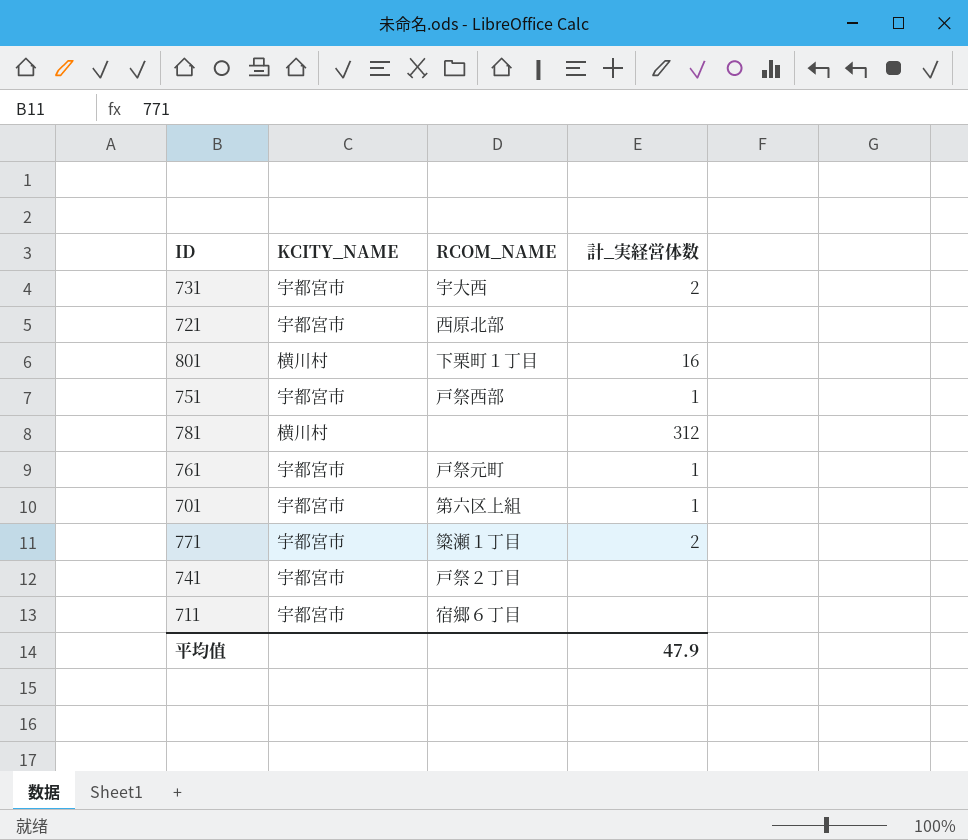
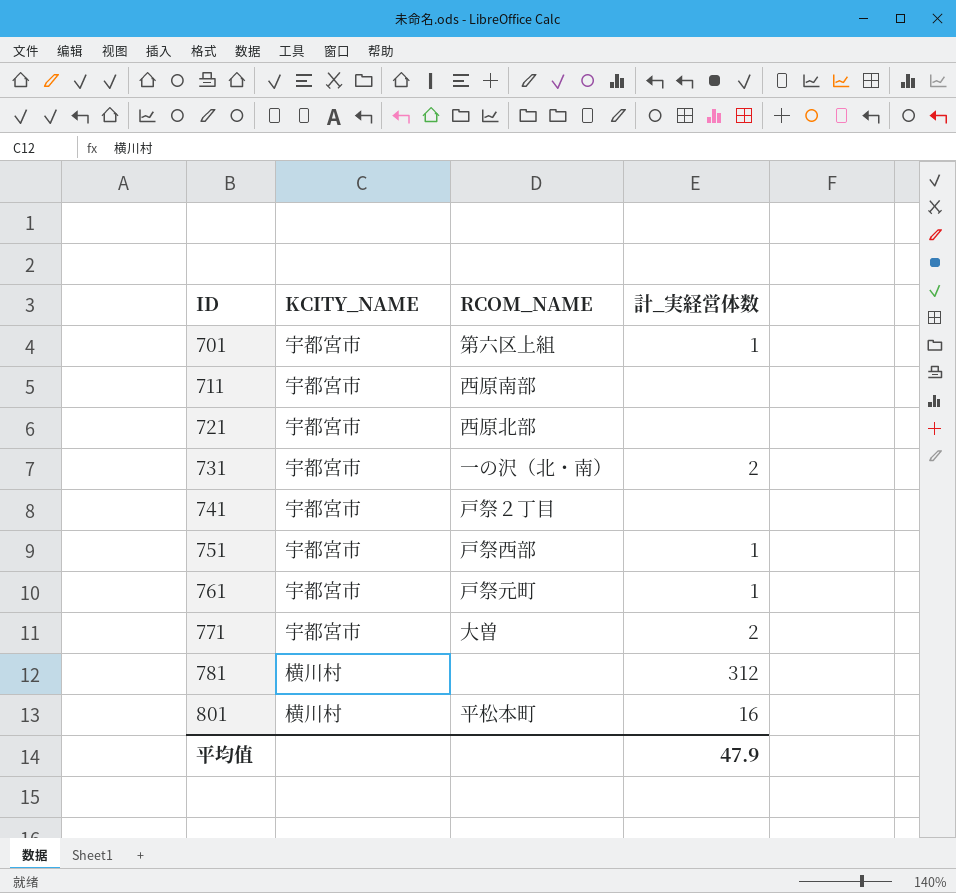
row order: none -> ID ascending
711 | RCOM_NAME: 宿郷６丁目 -> 西原南部
731 | RCOM_NAME: 宇大西 -> 一の沢（北・南）
771 | RCOM_NAME: 簗瀬１丁目 -> 大曽
801 | RCOM_NAME: 下栗町１丁目 -> 平松本町

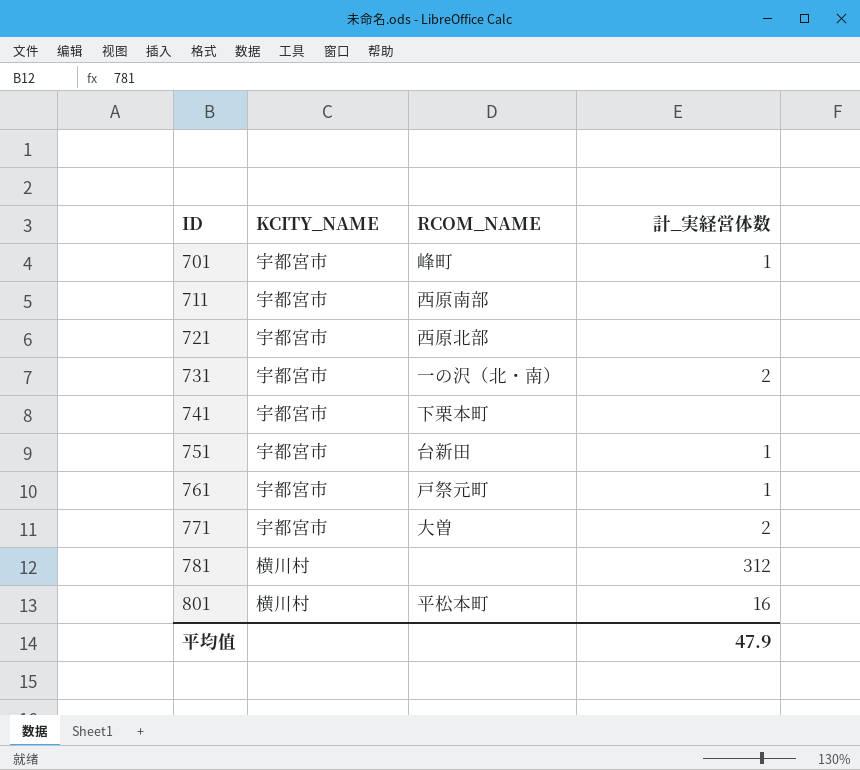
701 | RCOM_NAME: 第六区上組 -> 峰町
741 | RCOM_NAME: 戸祭２丁目 -> 下栗本町
751 | RCOM_NAME: 戸祭西部 -> 台新田

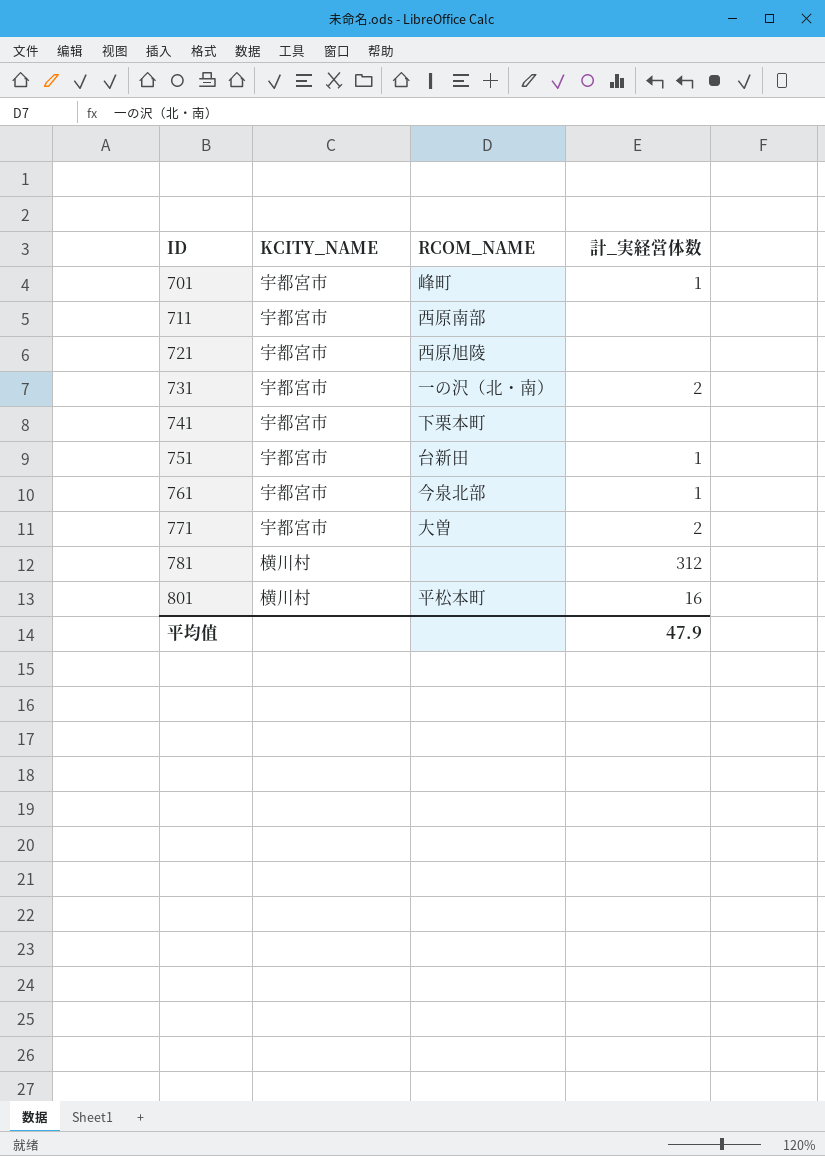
721 | RCOM_NAME: 西原北部 -> 西原旭陵
761 | RCOM_NAME: 戸祭元町 -> 今泉北部

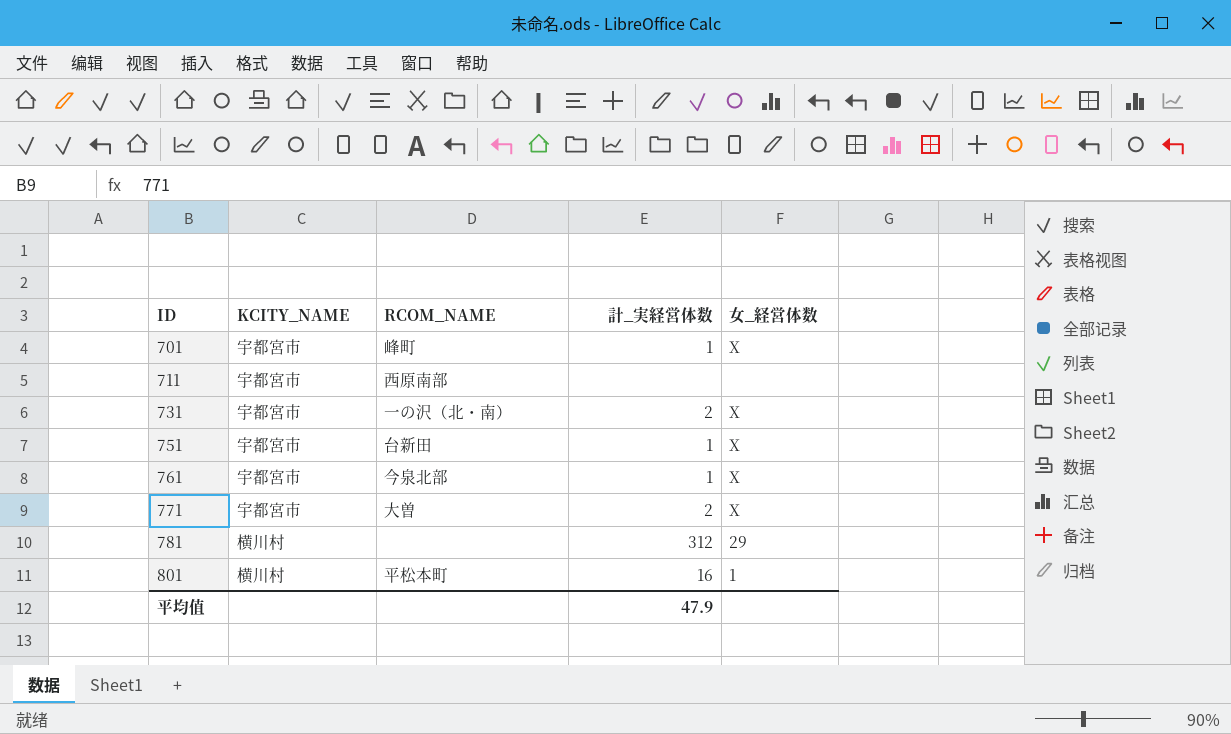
column 女_経営体数 | position: none -> 5
row 721: 宇都宮市 | 西原旭陵 | none -> none
row 741: 宇都宮市 | 下栗本町 | none -> none

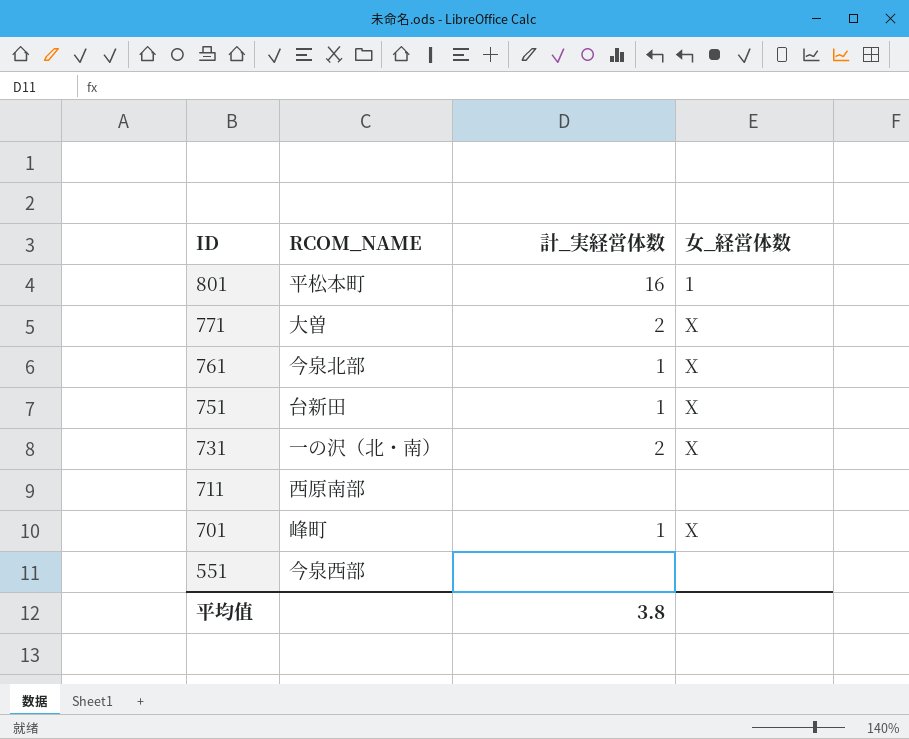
row order: ID ascending -> ID descending
column KCITY_NAME | position: 2 -> none
row 781: 横川村 | none | 312 | 29 -> none
row 551: none -> 今泉西部 | none | none
平均值 | 計_実経営体数: 47.9 -> 3.8

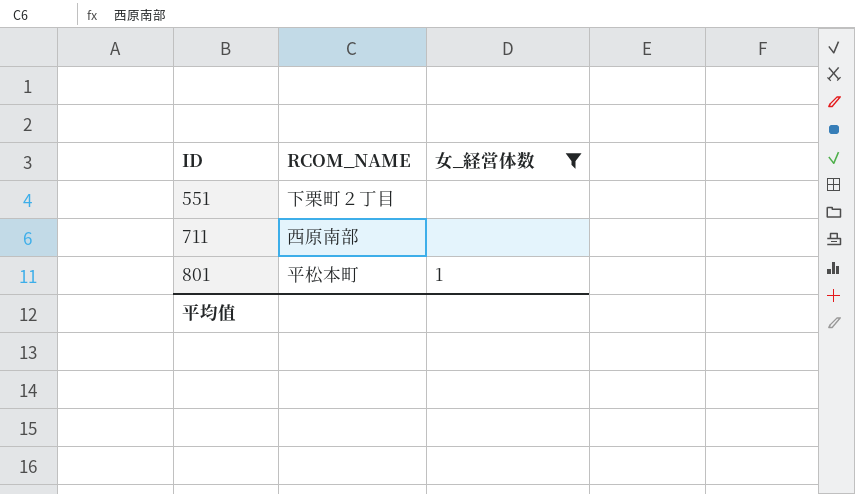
filter: none -> 女_経営体数 != X
row order: ID descending -> ID ascending
column 計_実経営体数 | position: 3 -> none
551 | RCOM_NAME: 今泉西部 -> 下栗町２丁目

